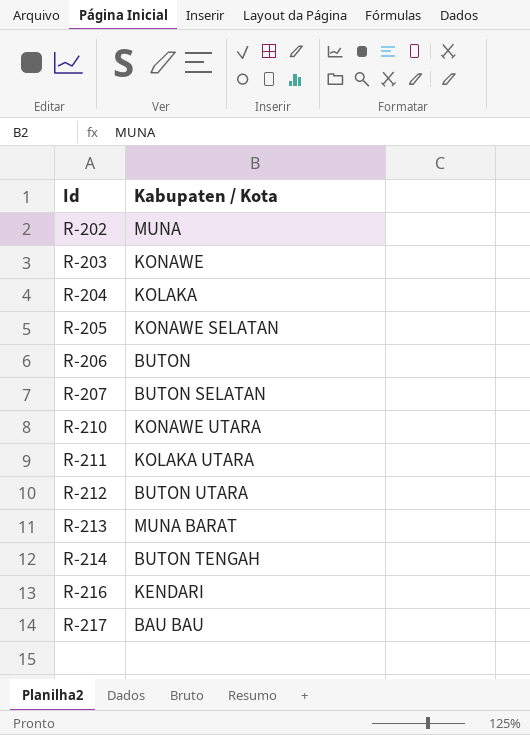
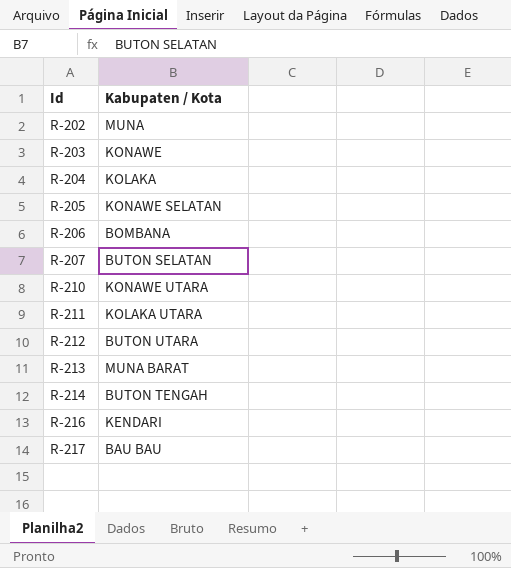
R-206 | Kabupaten / Kota: BUTON -> BOMBANA

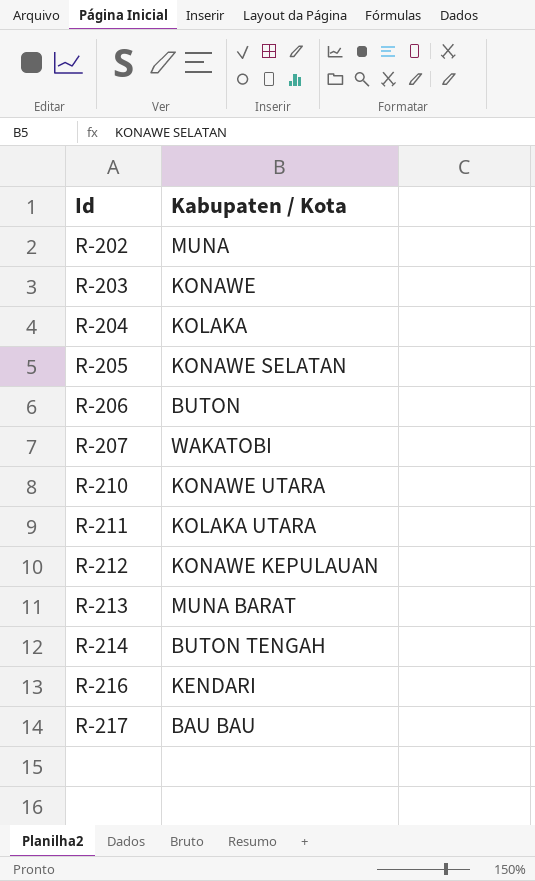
R-206 | Kabupaten / Kota: BOMBANA -> BUTON
R-207 | Kabupaten / Kota: BUTON SELATAN -> WAKATOBI
R-212 | Kabupaten / Kota: BUTON UTARA -> KONAWE KEPULAUAN

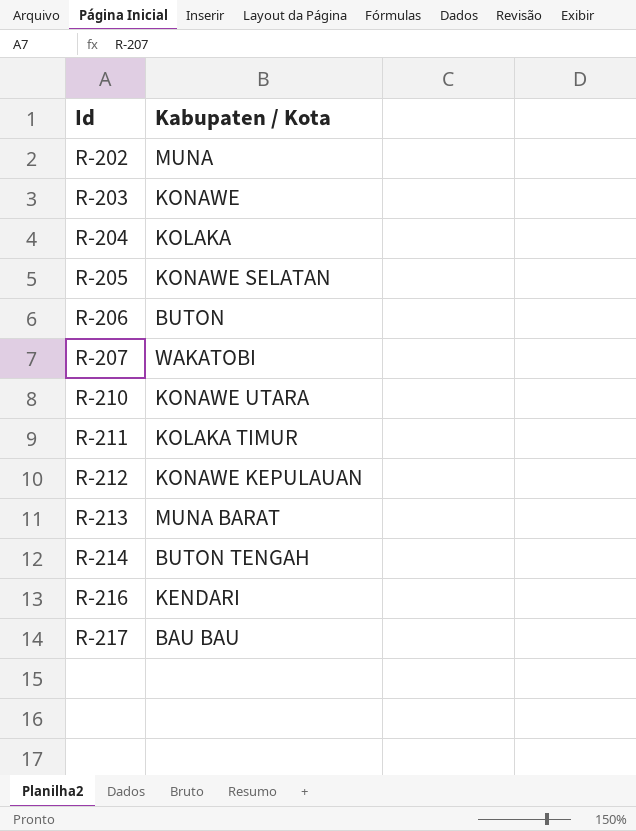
R-211 | Kabupaten / Kota: KOLAKA UTARA -> KOLAKA TIMUR

